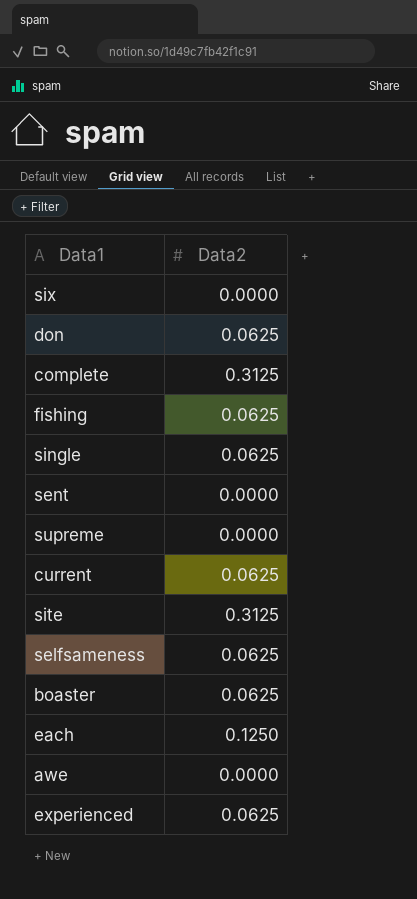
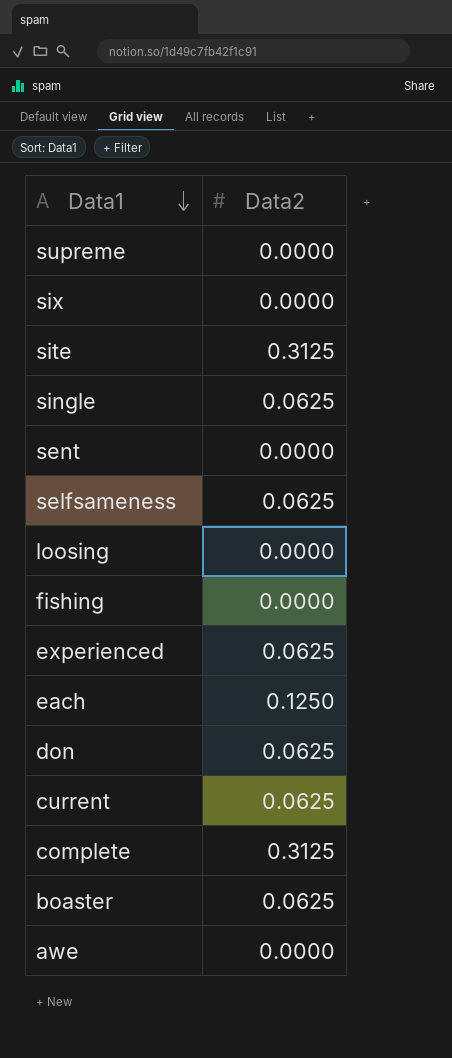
row order: none -> Data1 descending
row loosing: none -> 0.0000
fishing | Data2: 0.0625 -> 0.0000

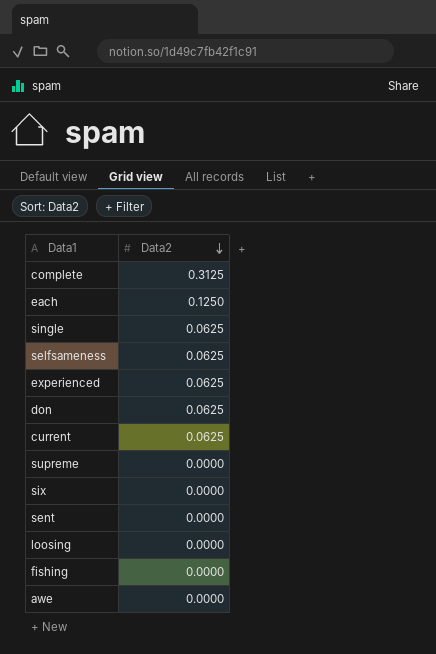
row order: Data1 descending -> Data2 descending
row site: 0.3125 -> none
row boaster: 0.0625 -> none

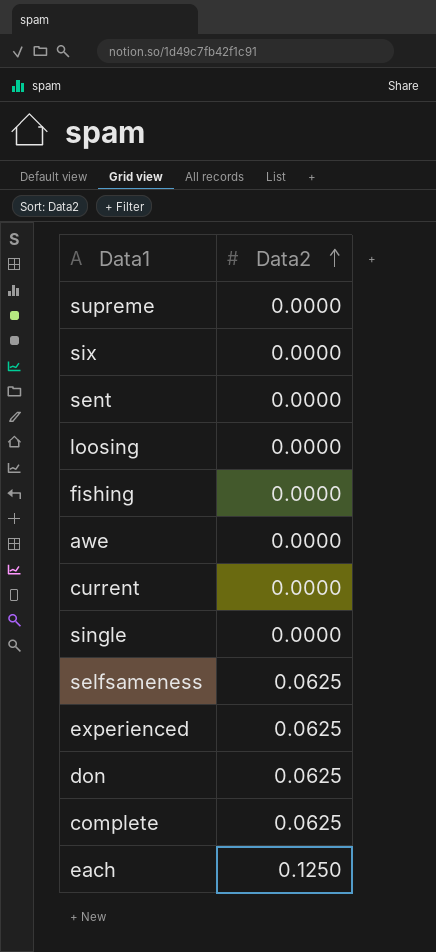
row order: Data2 descending -> Data2 ascending
current | Data2: 0.0625 -> 0.0000
single | Data2: 0.0625 -> 0.0000
complete | Data2: 0.3125 -> 0.0625

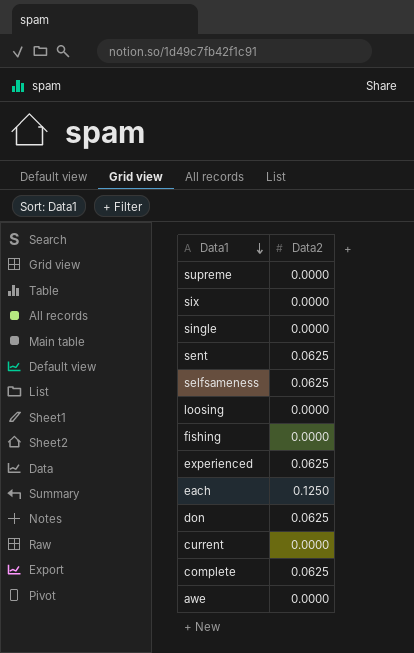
row order: Data2 ascending -> Data1 descending
sent | Data2: 0.0000 -> 0.0625

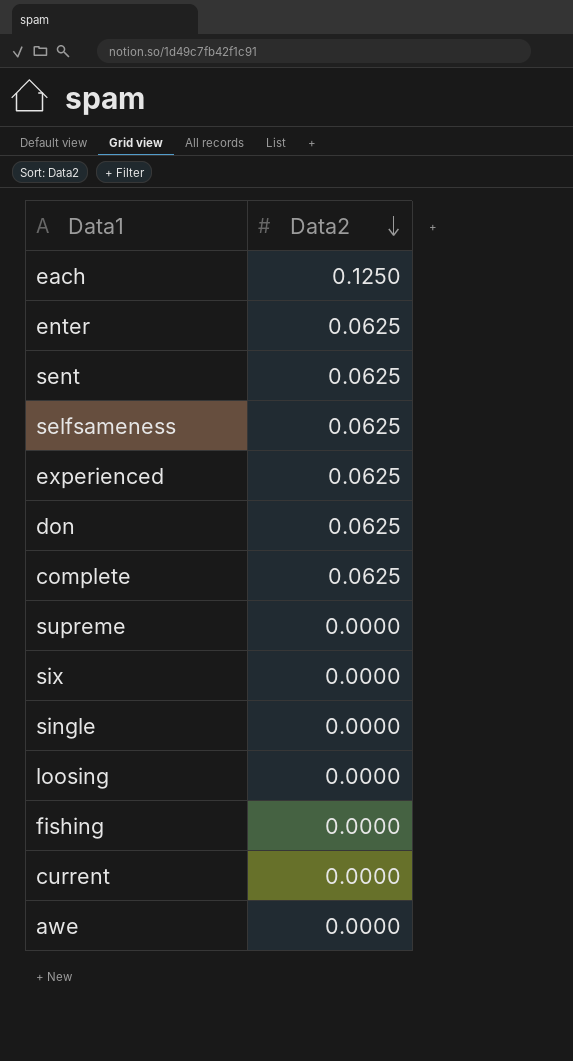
row order: Data1 descending -> Data2 descending
row enter: none -> 0.0625

